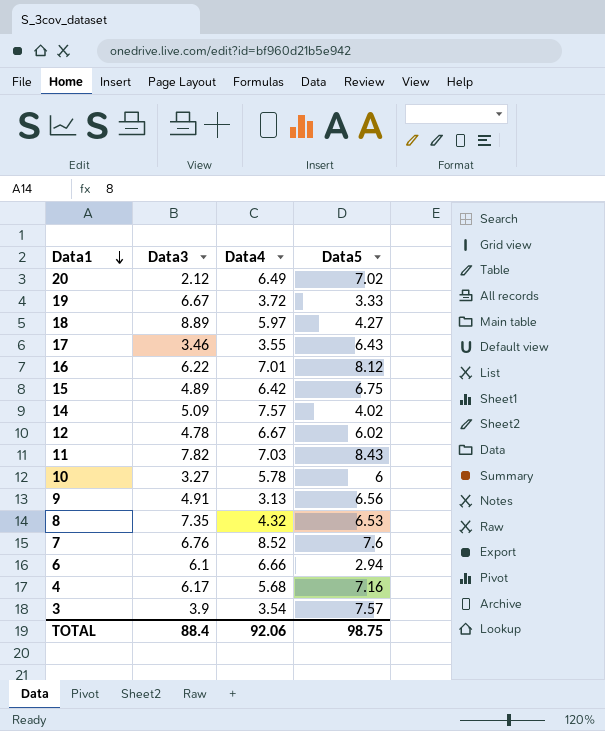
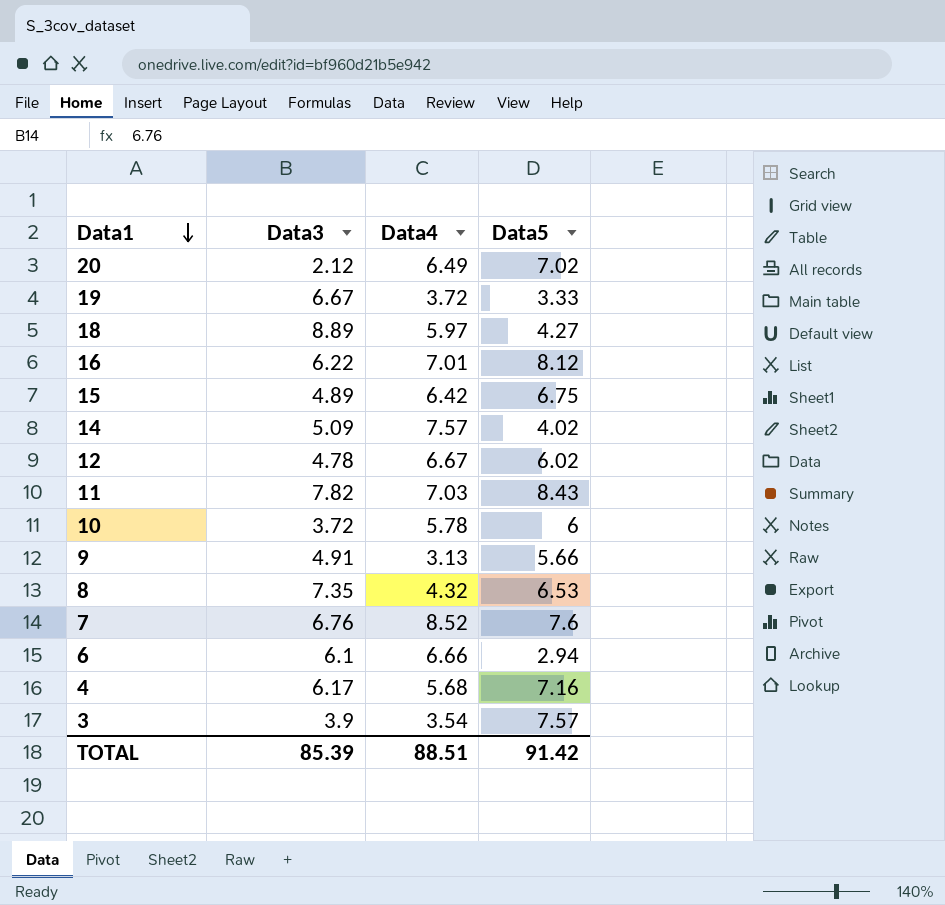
row 17: 3.46 | 3.55 | 6.43 -> none
10 | Data3: 3.27 -> 3.72
9 | Data5: 6.56 -> 5.66
TOTAL | Data3: 88.4 -> 85.39
TOTAL | Data4: 92.06 -> 88.51
TOTAL | Data5: 98.75 -> 91.42

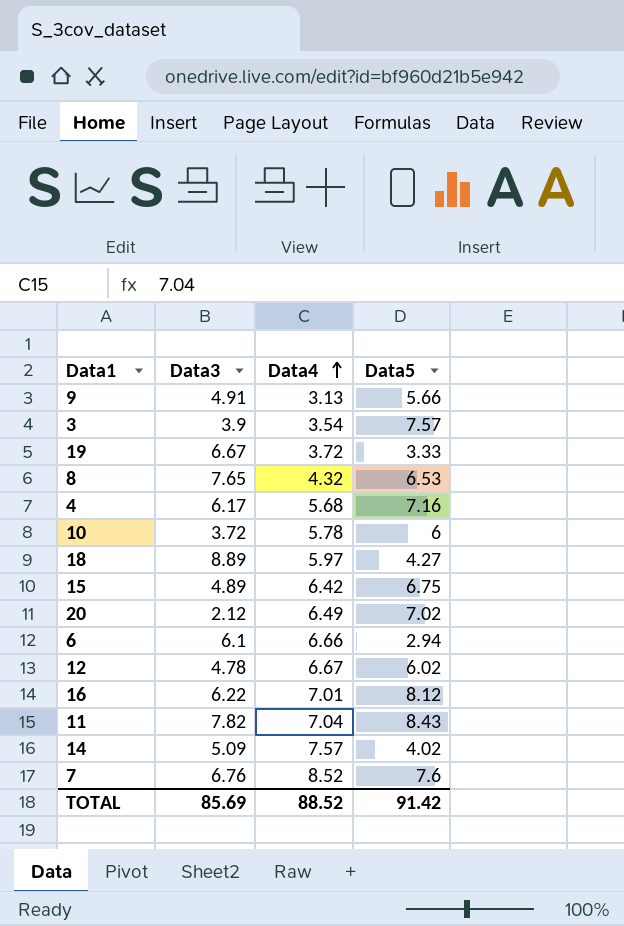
row order: Data1 descending -> Data4 ascending
8 | Data3: 7.35 -> 7.65
11 | Data4: 7.03 -> 7.04
TOTAL | Data3: 85.39 -> 85.69
TOTAL | Data4: 88.51 -> 88.52

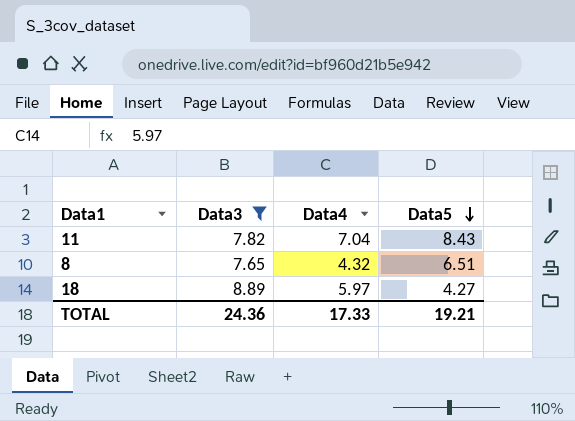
filter: none -> Data3 >= 7.65
row order: Data4 ascending -> Data5 descending
8 | Data5: 6.53 -> 6.51
TOTAL | Data3: 85.69 -> 24.36
TOTAL | Data4: 88.52 -> 17.33
TOTAL | Data5: 91.42 -> 19.21

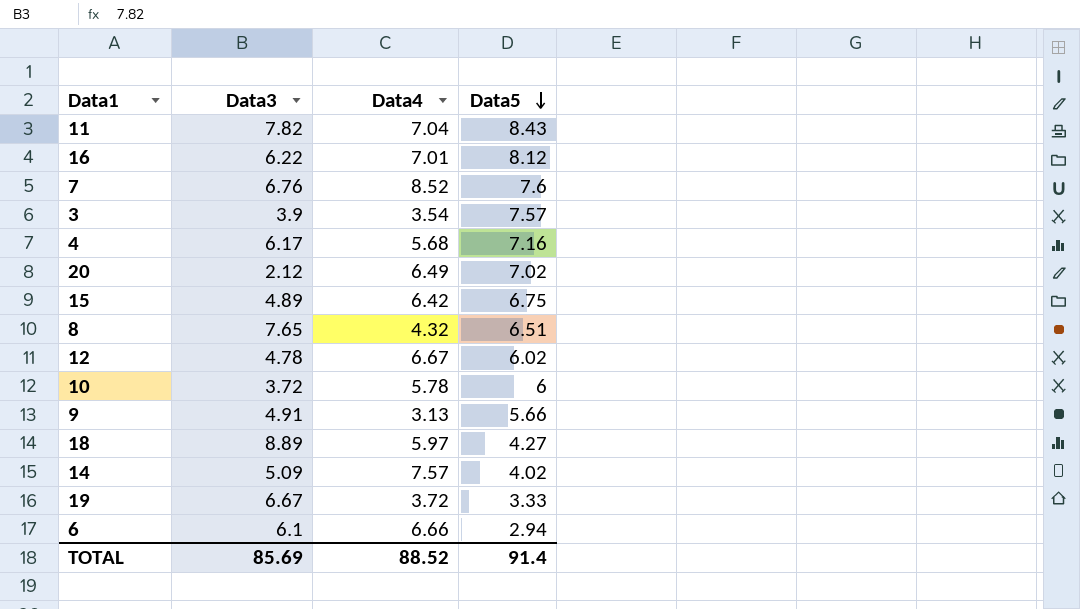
filter: Data3 >= 7.65 -> none
TOTAL | Data3: 24.36 -> 85.69
TOTAL | Data4: 17.33 -> 88.52
TOTAL | Data5: 19.21 -> 91.4

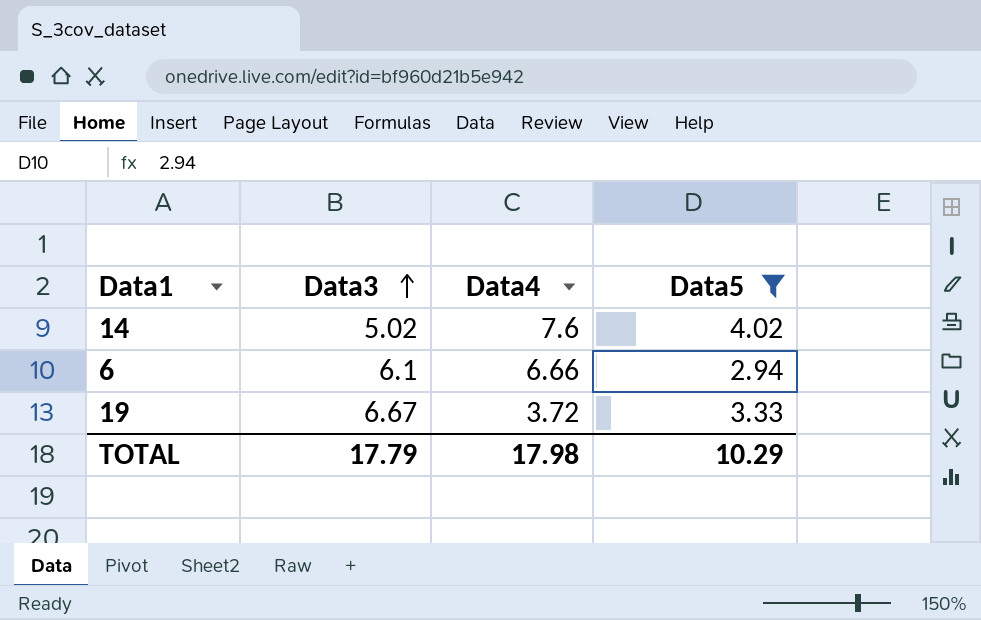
filter: none -> Data5 <= 4.02
row order: Data5 descending -> Data3 ascending
14 | Data3: 5.09 -> 5.02
14 | Data4: 7.57 -> 7.6
TOTAL | Data3: 85.69 -> 17.79
TOTAL | Data4: 88.52 -> 17.98
TOTAL | Data5: 91.4 -> 10.29

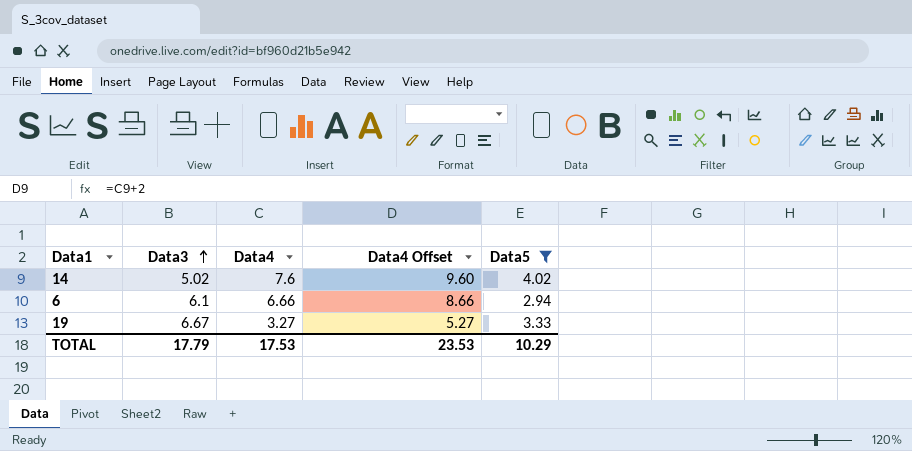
column Data4 Offset | formula: none -> [Data4] + 2
19 | Data4: 3.72 -> 3.27
TOTAL | Data4: 17.98 -> 17.53

